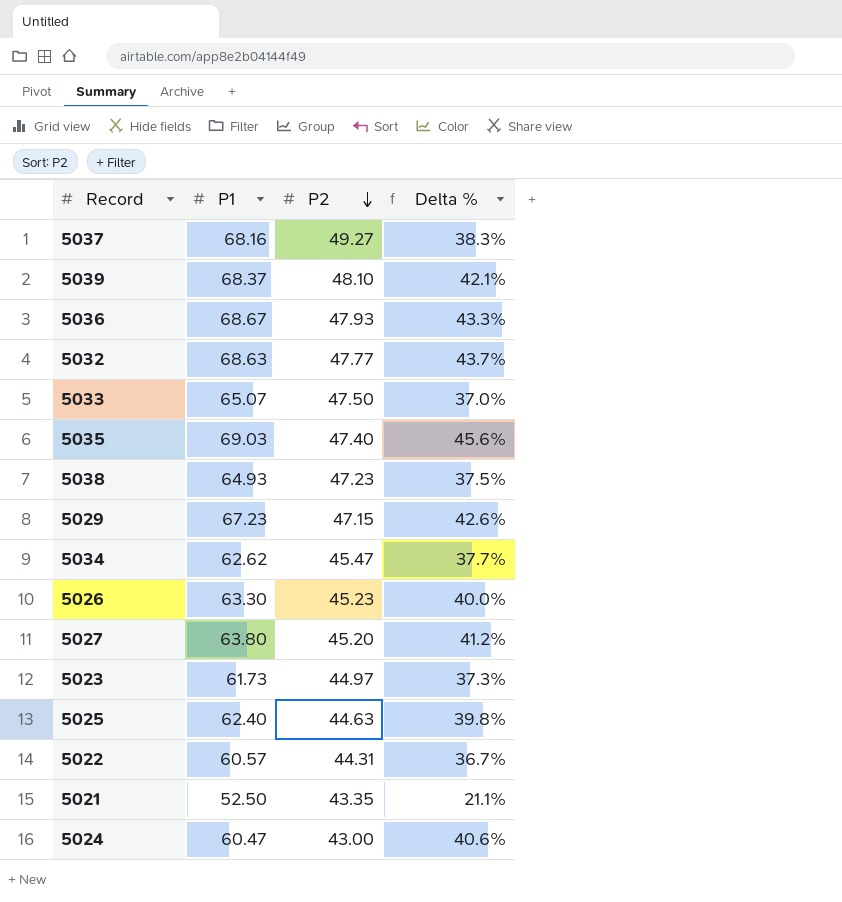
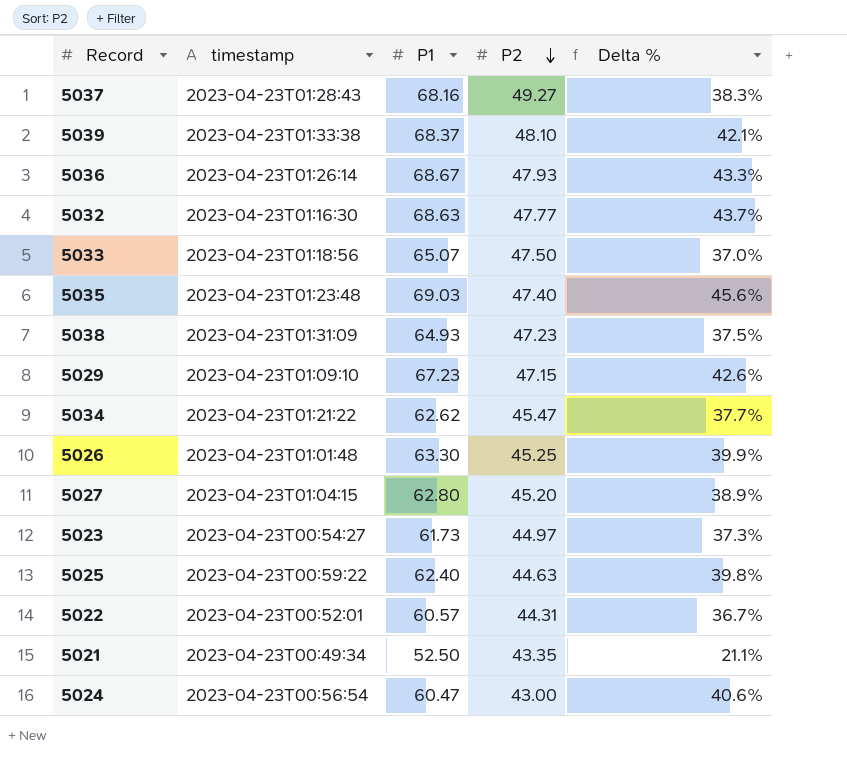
column timestamp | position: none -> 2
5026 | P2: 45.23 -> 45.25
5026 | Delta %: 40.0% -> 39.9%
5027 | P1: 63.80 -> 62.80
5027 | Delta %: 41.2% -> 38.9%

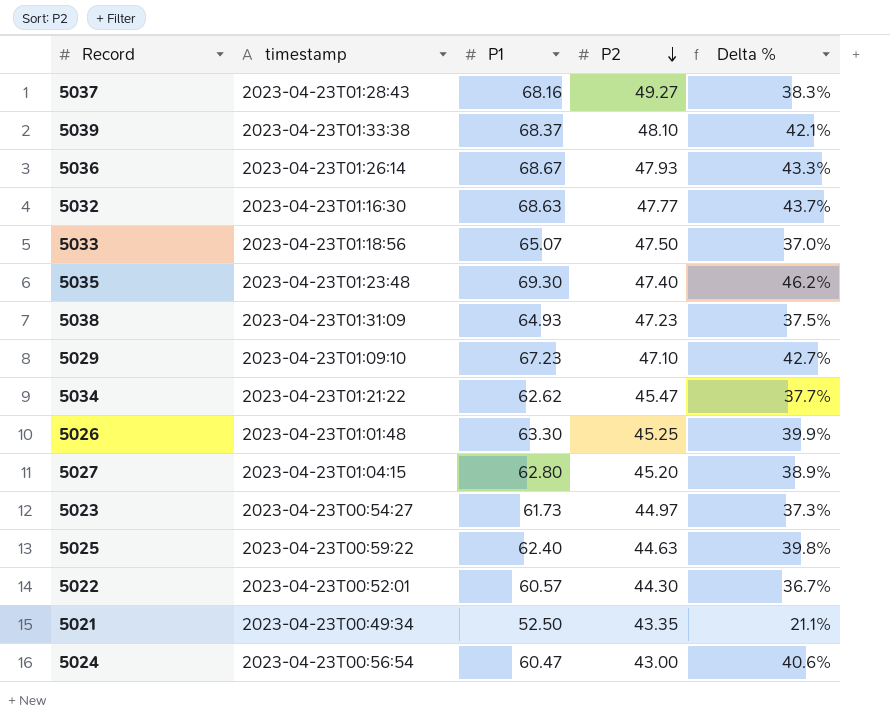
5035 | P1: 69.03 -> 69.30
5035 | Delta %: 45.6% -> 46.2%
5029 | P2: 47.15 -> 47.10
5029 | Delta %: 42.6% -> 42.7%
5022 | P2: 44.31 -> 44.30

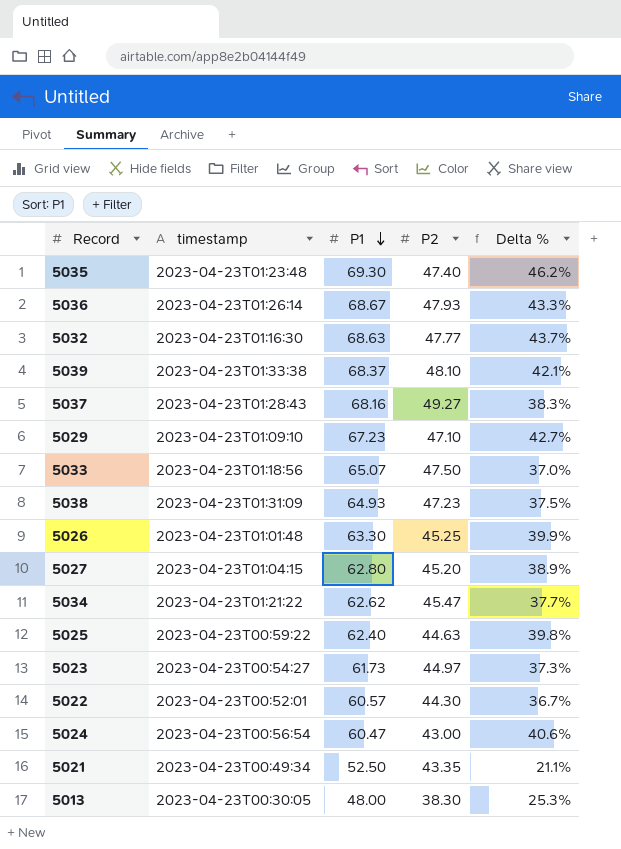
row order: P2 descending -> P1 descending
row 5013: none -> 2023-04-23T00:30:05 | 48.00 | 38.30 | 25.3%

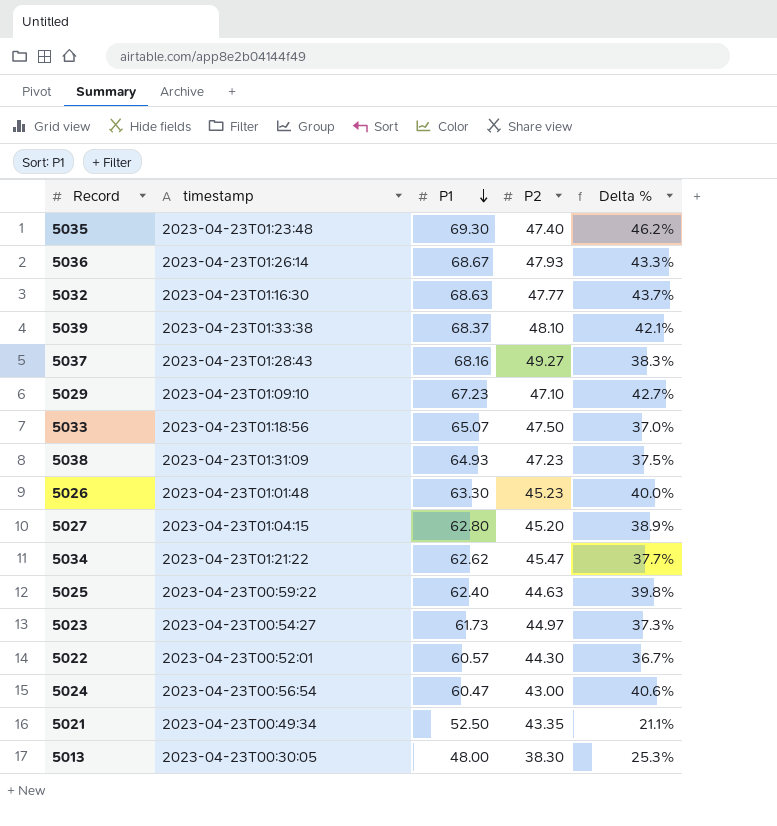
5026 | P2: 45.25 -> 45.23
5026 | Delta %: 39.9% -> 40.0%

